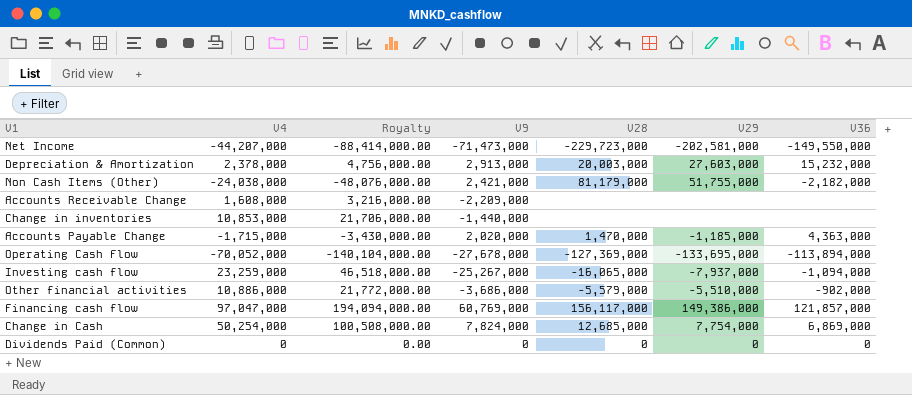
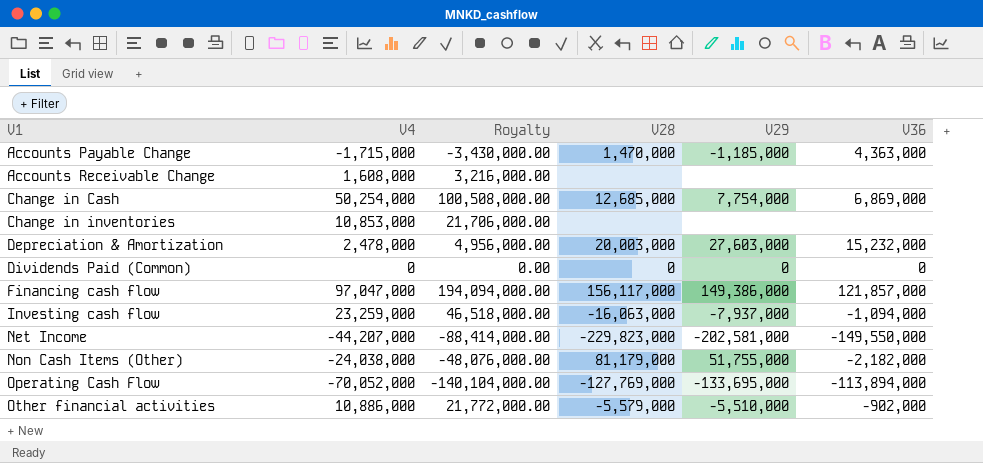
row order: none -> V1 ascending
column V9 | position: 4 -> none
Depreciation & Amortization | V4: 2,378,000 -> 2,478,000
Depreciation & Amortization | Royalty: 4,756,000.00 -> 4,956,000.00
Investing cash flow | V28: -16,065,000 -> -16,063,000
Net Income | V28: -229,723,000 -> -229,823,000
Operating Cash Flow | V28: -127,369,000 -> -127,769,000

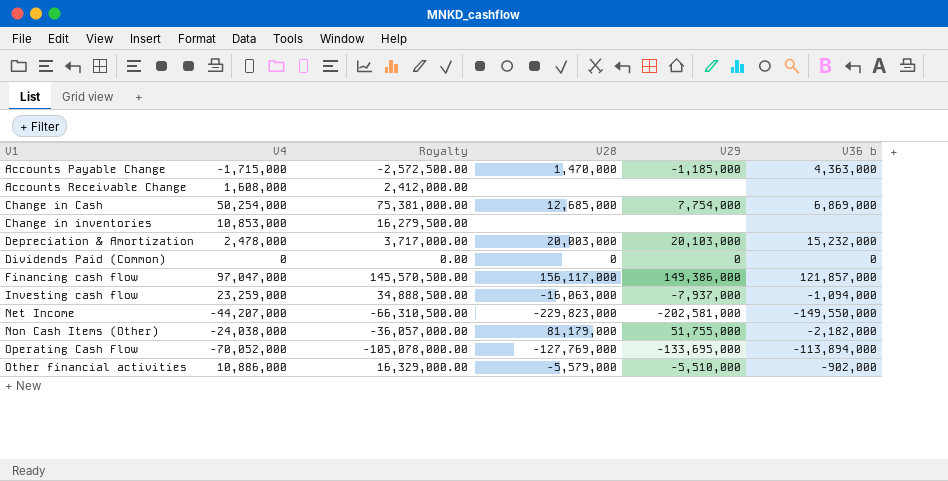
column Royalty | formula: [V4] * 2 -> [V4] * 1.5
column name: V36 -> V36 b
Depreciation & Amortization | V29: 27,603,000 -> 20,103,000

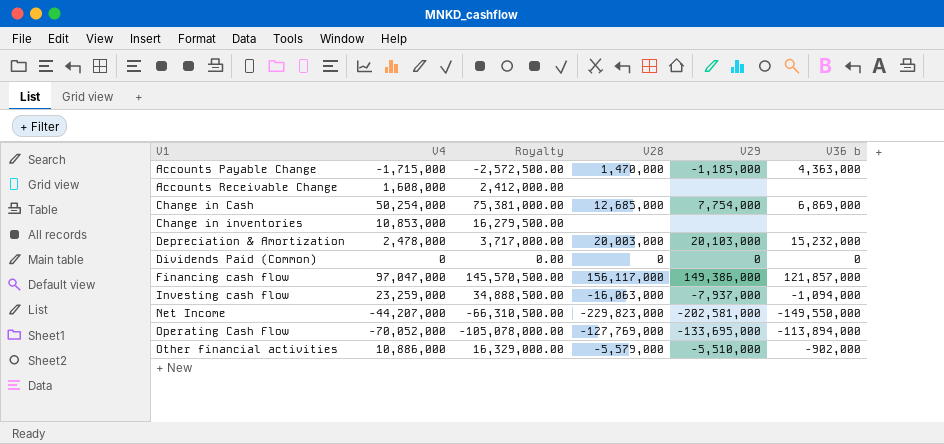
row Non Cash Items (Other): -24,038,000 | -36,057,000.00 | 81,179,000 | 51,755,000 | -2,182,000 -> none

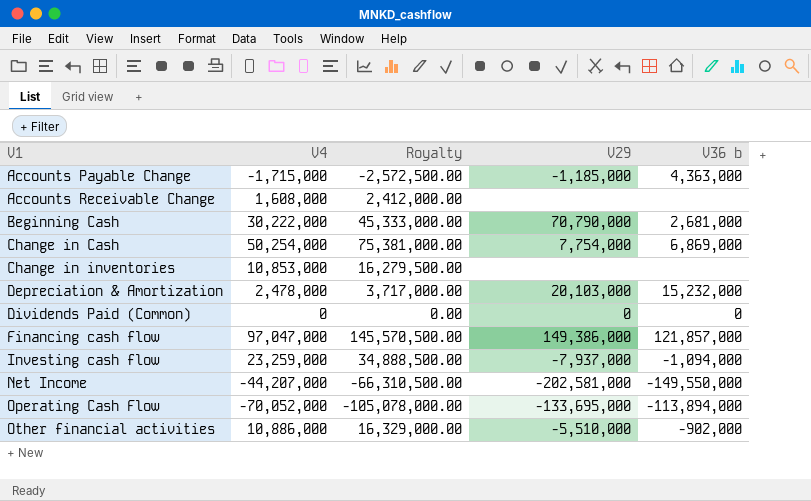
column V28 | position: 4 -> none
row Beginning Cash: none -> 30,222,000 | 45,333,000.00 | 70,790,000 | 2,681,000

